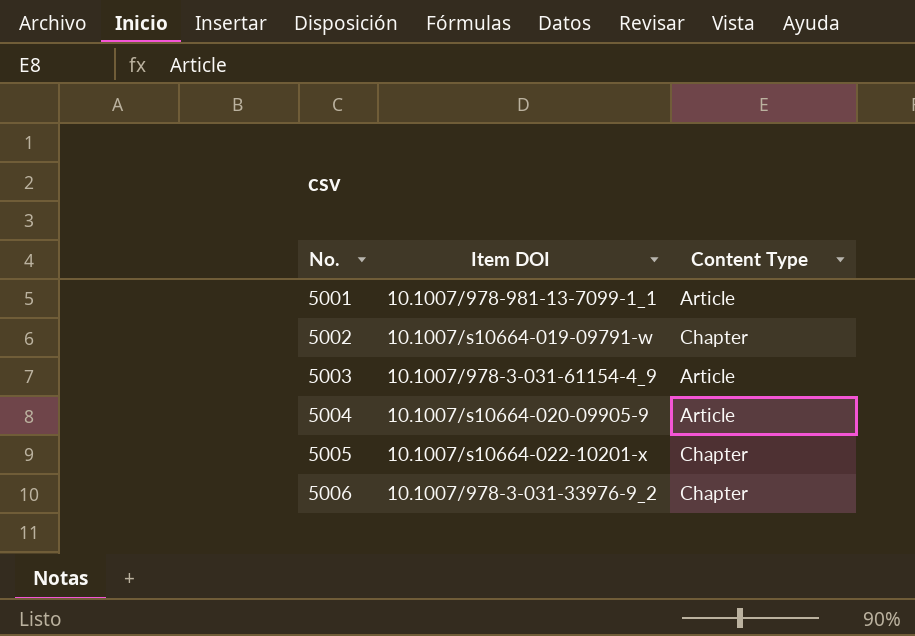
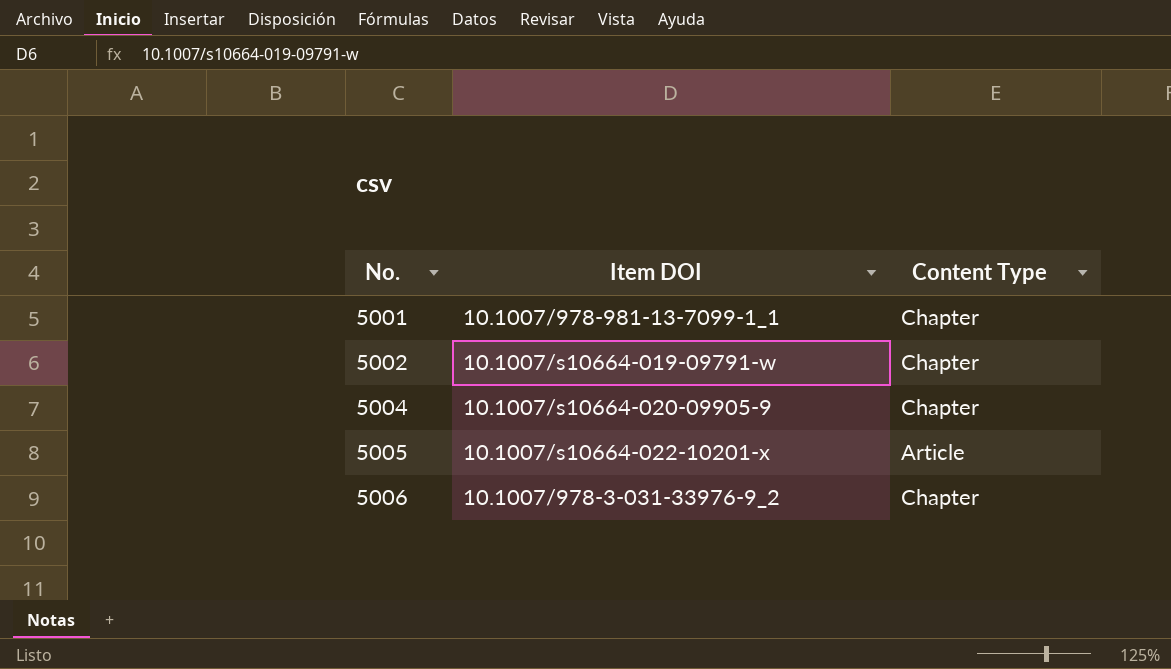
row 5003: 10.1007/978-3-031-61154-4_9 | Article -> none
5001 | Content Type: Article -> Chapter
5004 | Content Type: Article -> Chapter
5005 | Content Type: Chapter -> Article

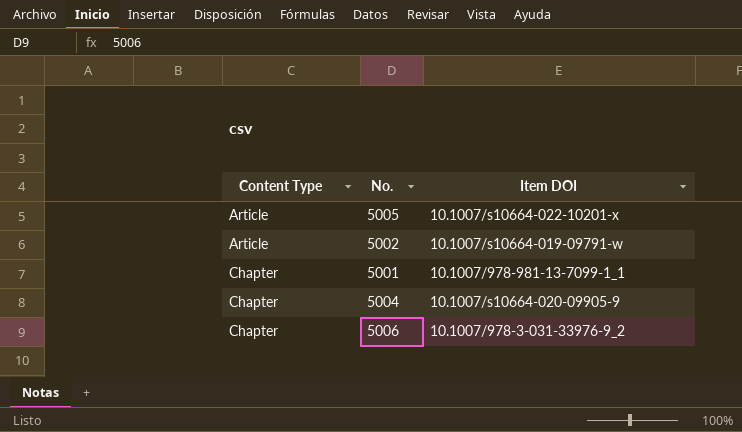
row order: No. ascending -> Content Type ascending
column Content Type | position: 3 -> 1
5002 | Content Type: Chapter -> Article

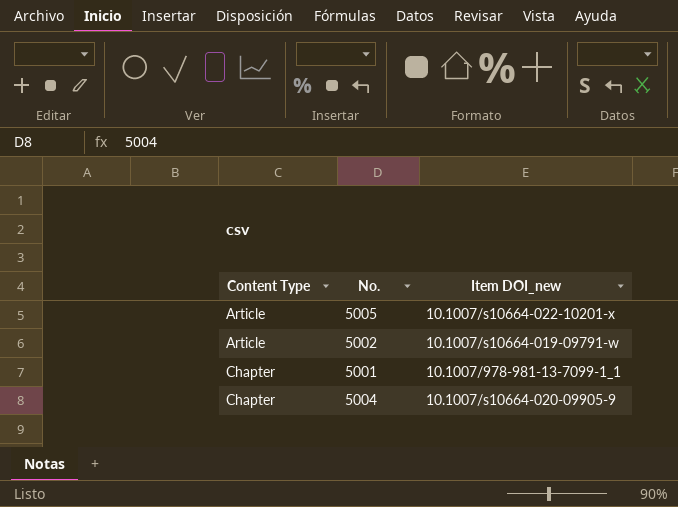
column name: Item DOI -> Item DOI_new
row 5006: Chapter | 10.1007/978-3-031-33976-9_2 -> none

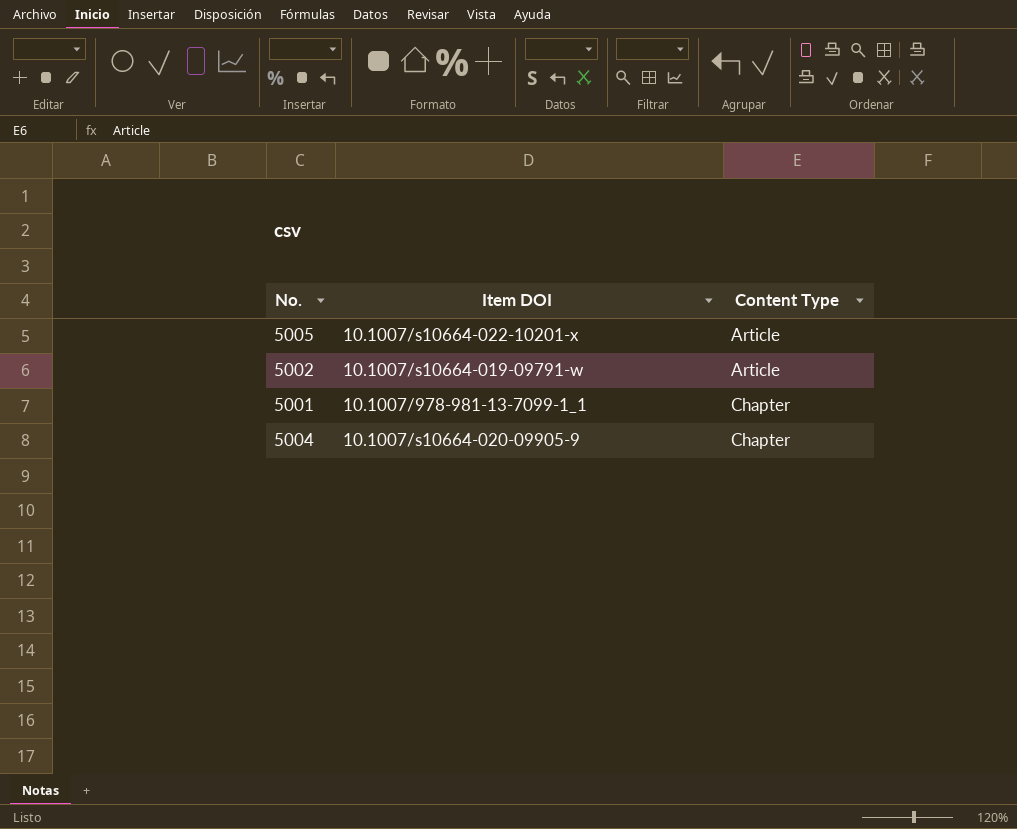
column name: Item DOI_new -> Item DOI
column Content Type | position: 1 -> 3

